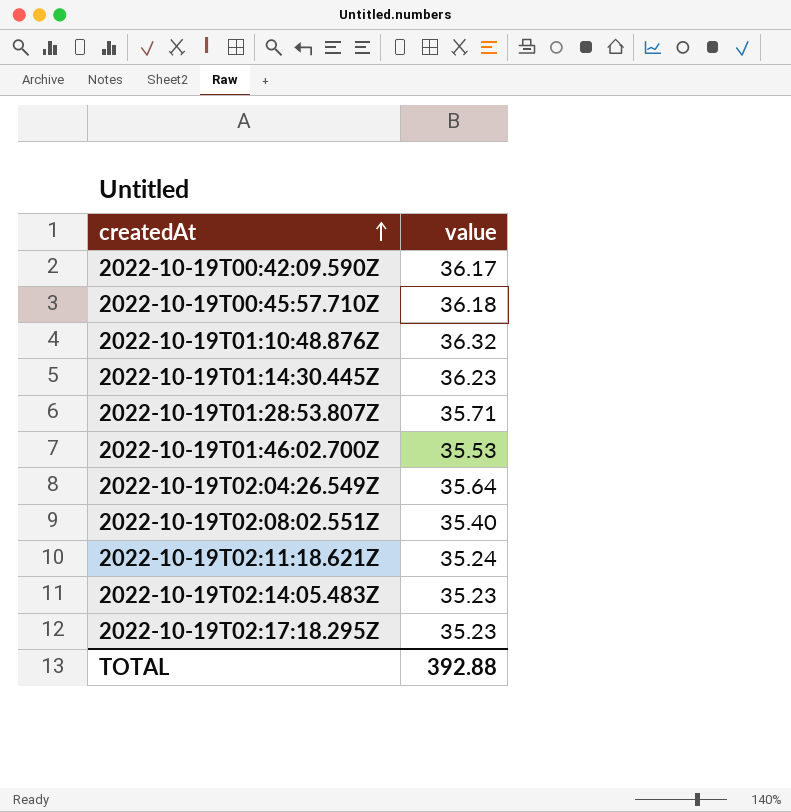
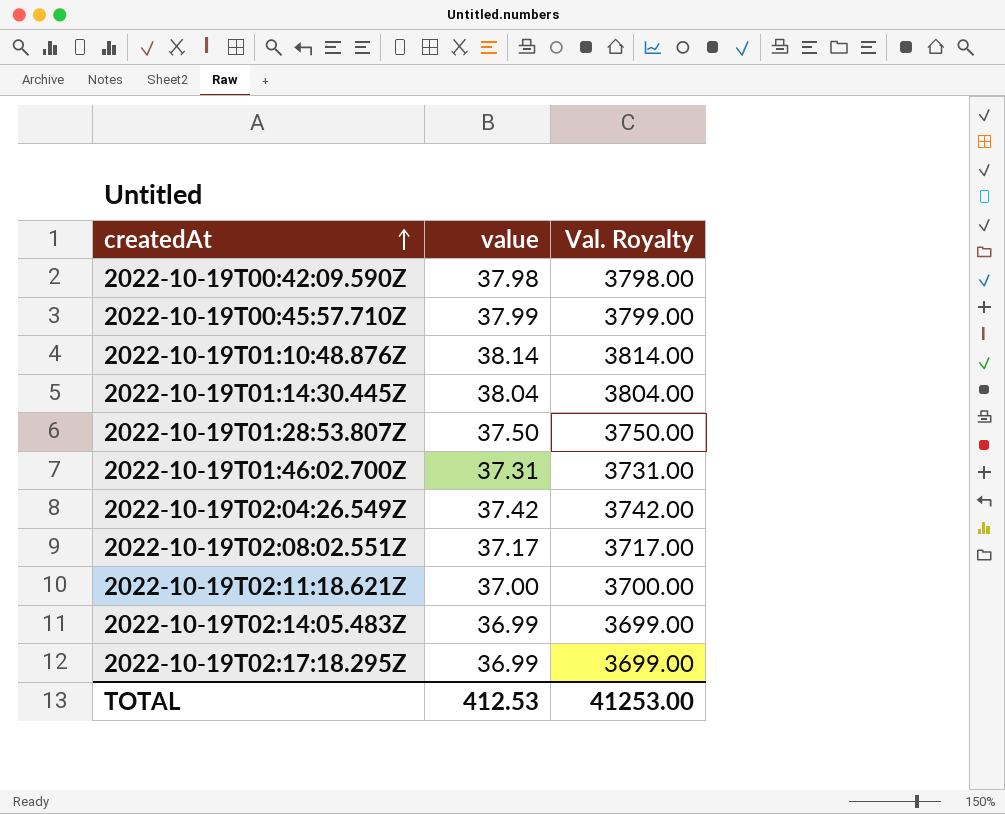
column Val. Royalty | formula: none -> [value] * 100
2022-10-19T00:42:09.590Z | value: 36.17 -> 37.98
2022-10-19T00:45:57.710Z | value: 36.18 -> 37.99
2022-10-19T01:10:48.876Z | value: 36.32 -> 38.14
2022-10-19T01:14:30.445Z | value: 36.23 -> 38.04
2022-10-19T01:28:53.807Z | value: 35.71 -> 37.50
2022-10-19T01:46:02.700Z | value: 35.53 -> 37.31
2022-10-19T02:04:26.549Z | value: 35.64 -> 37.42
2022-10-19T02:08:02.551Z | value: 35.40 -> 37.17
2022-10-19T02:11:18.621Z | value: 35.24 -> 37.00
2022-10-19T02:14:05.483Z | value: 35.23 -> 36.99
2022-10-19T02:17:18.295Z | value: 35.23 -> 36.99
TOTAL | value: 392.88 -> 412.53

